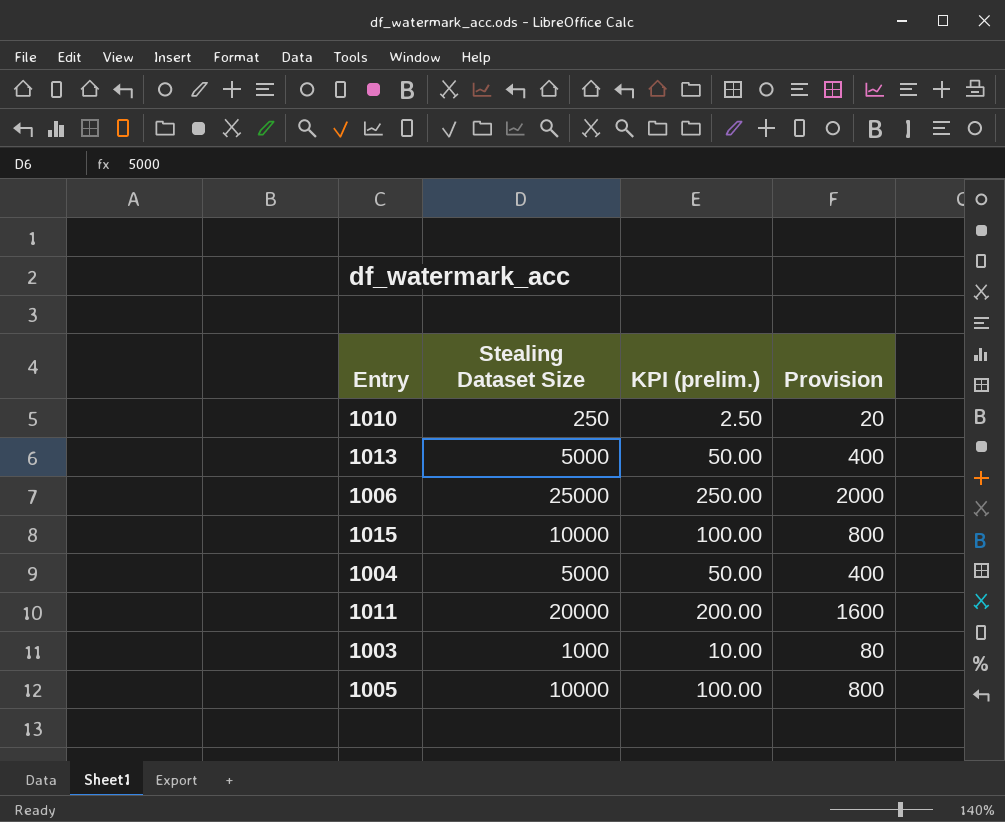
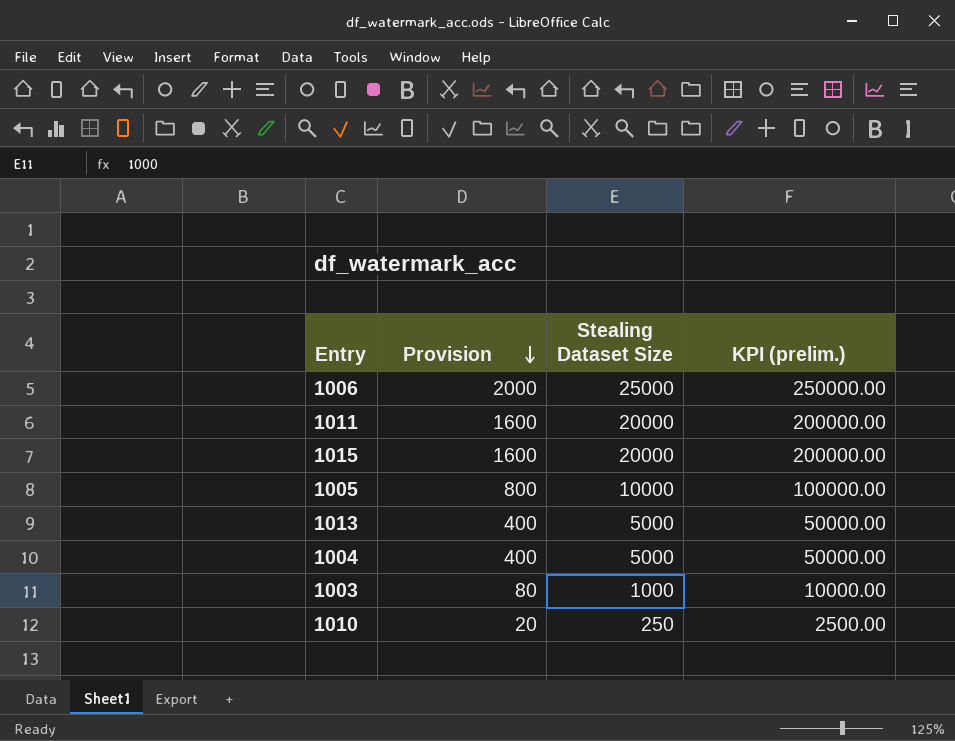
row order: none -> Provision descending
column Provision | position: 4 -> 2
column KPI (prelim.) | formula: [Stealing Dataset Size] * 0.01 -> [Stealing Dataset Size] * 10
1015 | Provision: 800 -> 1600
1015 | Stealing Dataset Size: 10000 -> 20000

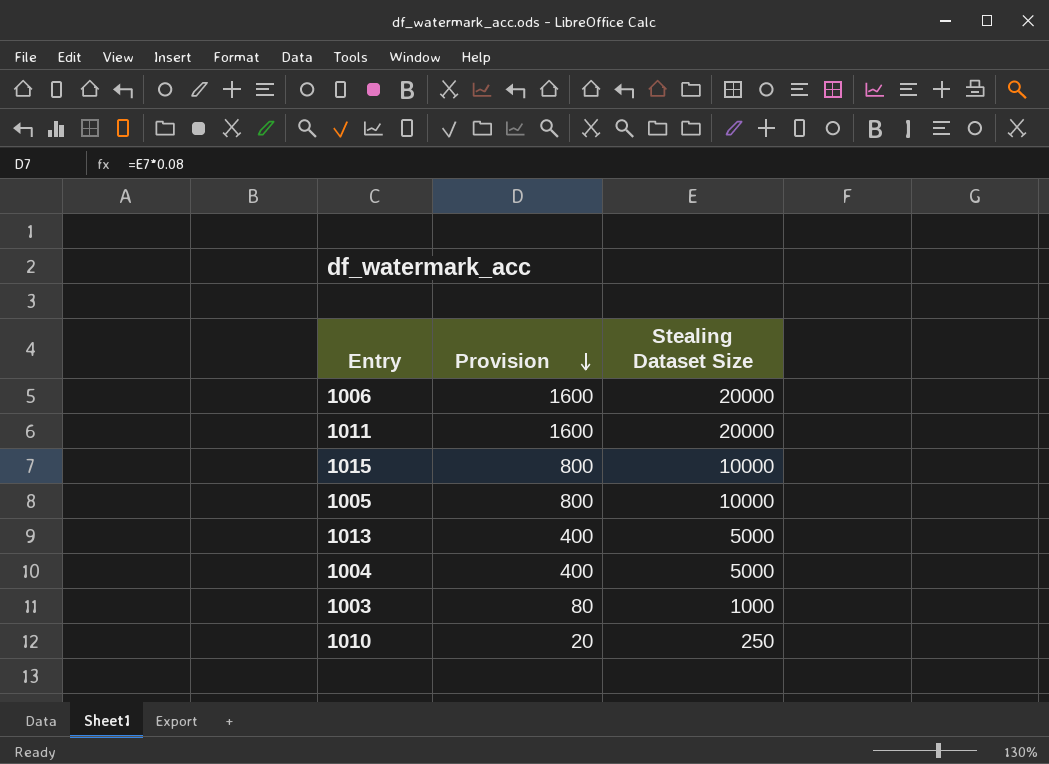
column KPI (prelim.) | formula: [Stealing Dataset Size] * 10 -> none
1006 | Provision: 2000 -> 1600
1006 | Stealing Dataset Size: 25000 -> 20000
1015 | Provision: 1600 -> 800
1015 | Stealing Dataset Size: 20000 -> 10000

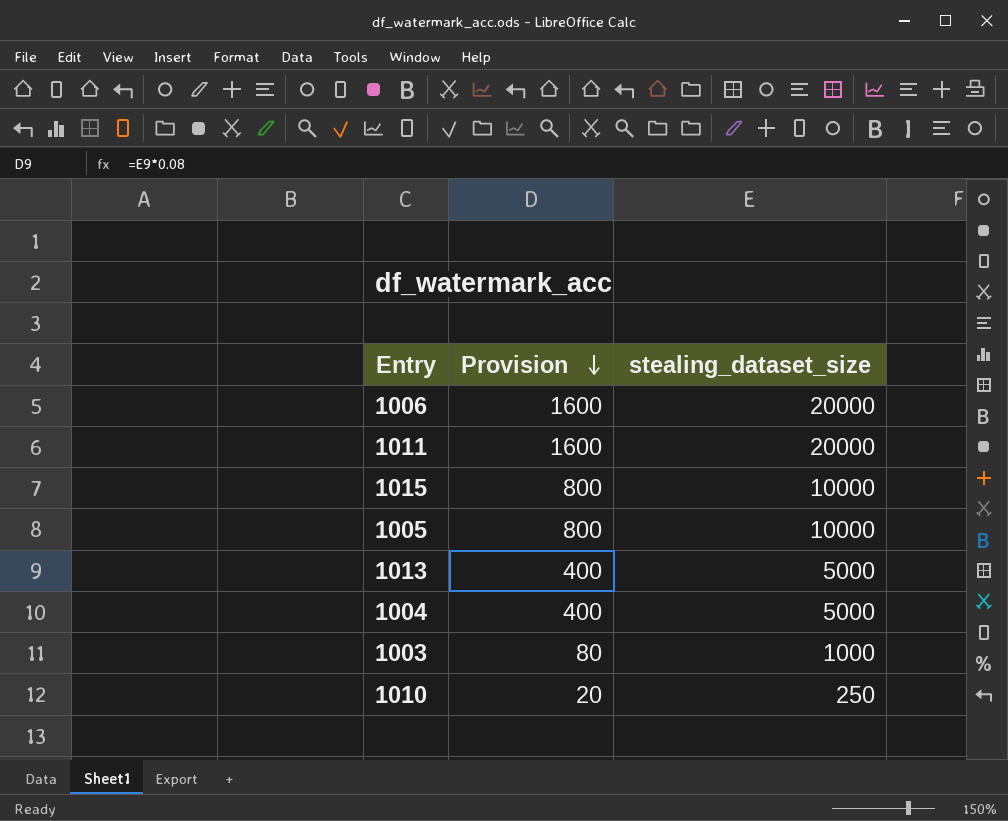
column name: Stealing Dataset Size -> stealing_dataset_size

